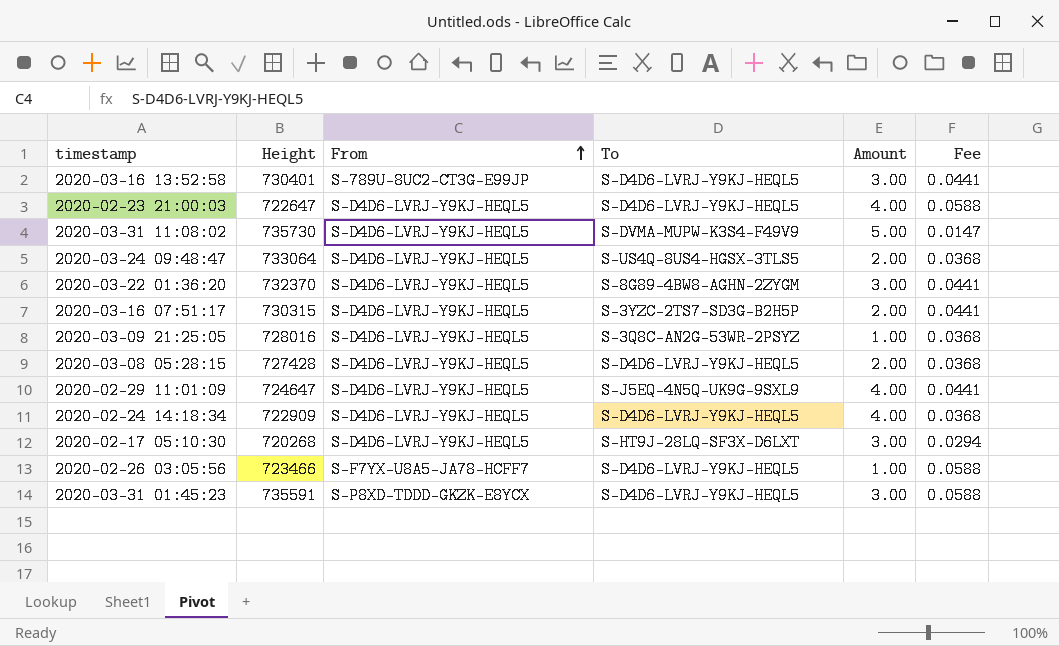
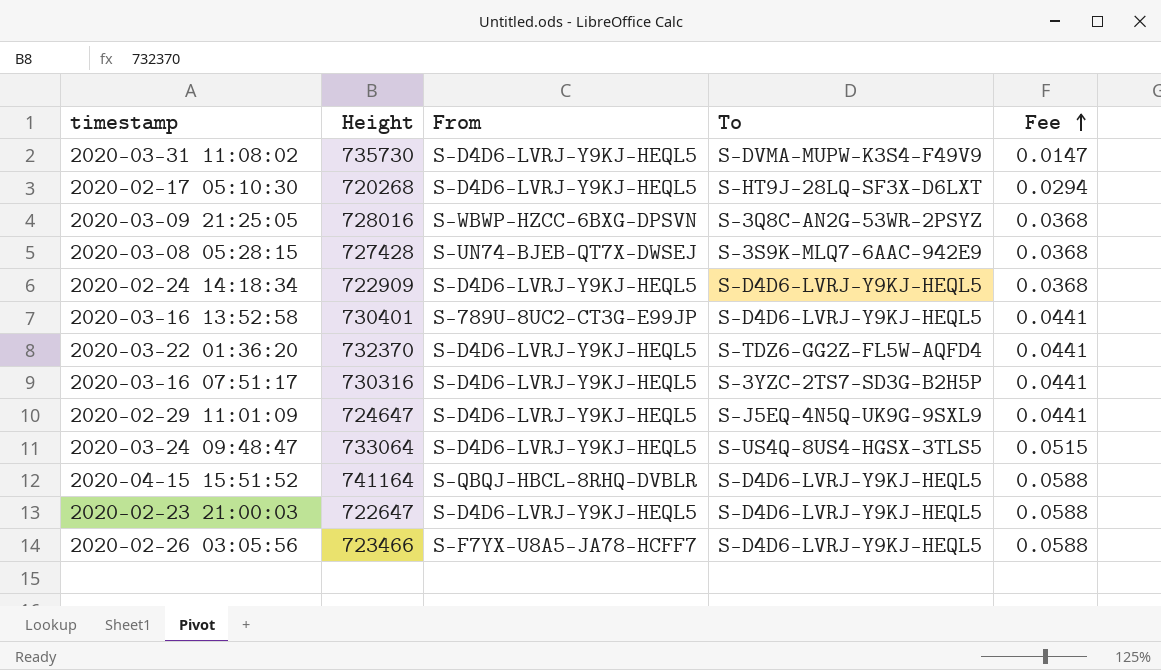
row order: From ascending -> Fee ascending
column Amount | position: 5 -> none
row 2020-03-31 01:45:23: 735591 | S-P8XD-TDDD-GKZK-E8YCX | S-D4D6-LVRJ-Y9KJ-HEQL5 | 3.00 | 0.0588 -> none
2020-03-09 21:25:05 | From: S-D4D6-LVRJ-Y9KJ-HEQL5 -> S-WBWP-HZCC-6BXG-DPSVN
2020-03-08 05:28:15 | From: S-D4D6-LVRJ-Y9KJ-HEQL5 -> S-UN74-BJEB-QT7X-DWSEJ
2020-03-08 05:28:15 | To: S-D4D6-LVRJ-Y9KJ-HEQL5 -> S-3S9K-MLQ7-6AAC-942E9
2020-03-22 01:36:20 | To: S-8G89-4BW8-AGHN-2ZYGM -> S-TDZ6-GG2Z-FL5W-AQFD4
2020-03-16 07:51:17 | Height: 730315 -> 730316
2020-03-24 09:48:47 | Fee: 0.0368 -> 0.0515
row 2020-04-15 15:51:52: none -> 741164 | S-QBQJ-HBCL-8RHQ-DVBLR | S-D4D6-LVRJ-Y9KJ-HEQL5 | 0.0588

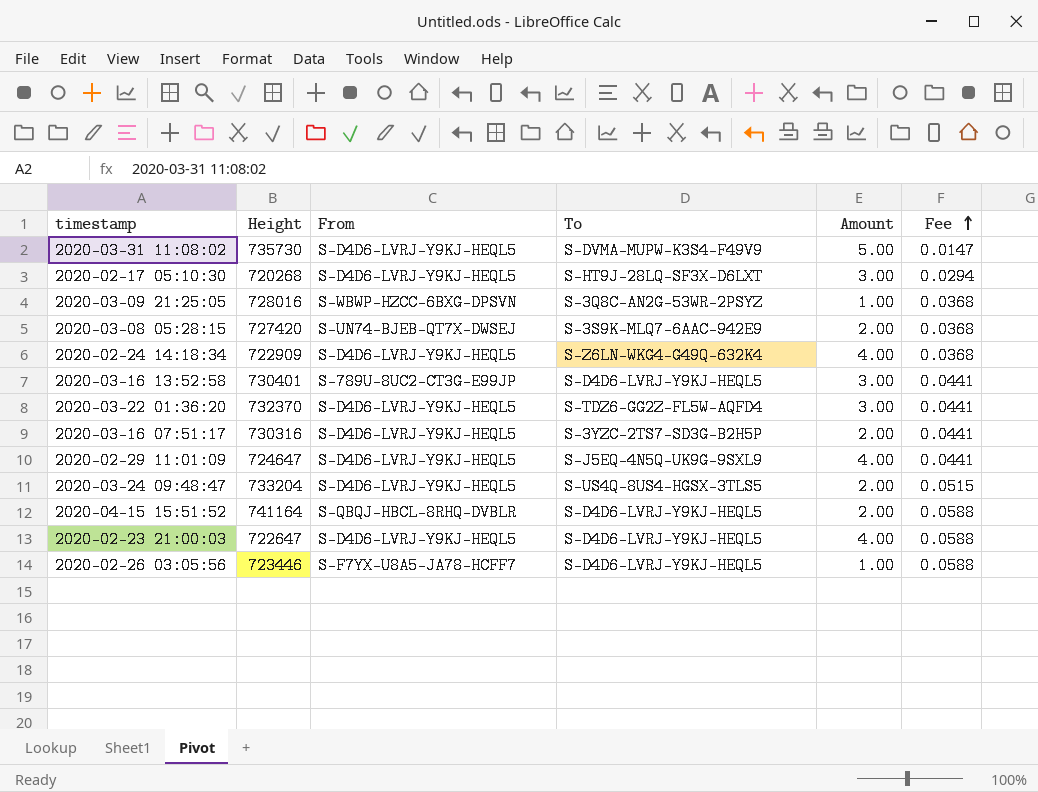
column Amount | position: none -> 5
2020-03-08 05:28:15 | Height: 727428 -> 727420
2020-02-24 14:18:34 | To: S-D4D6-LVRJ-Y9KJ-HEQL5 -> S-Z6LN-WKG4-G49Q-632K4
2020-03-24 09:48:47 | Height: 733064 -> 733204
2020-02-26 03:05:56 | Height: 723466 -> 723446

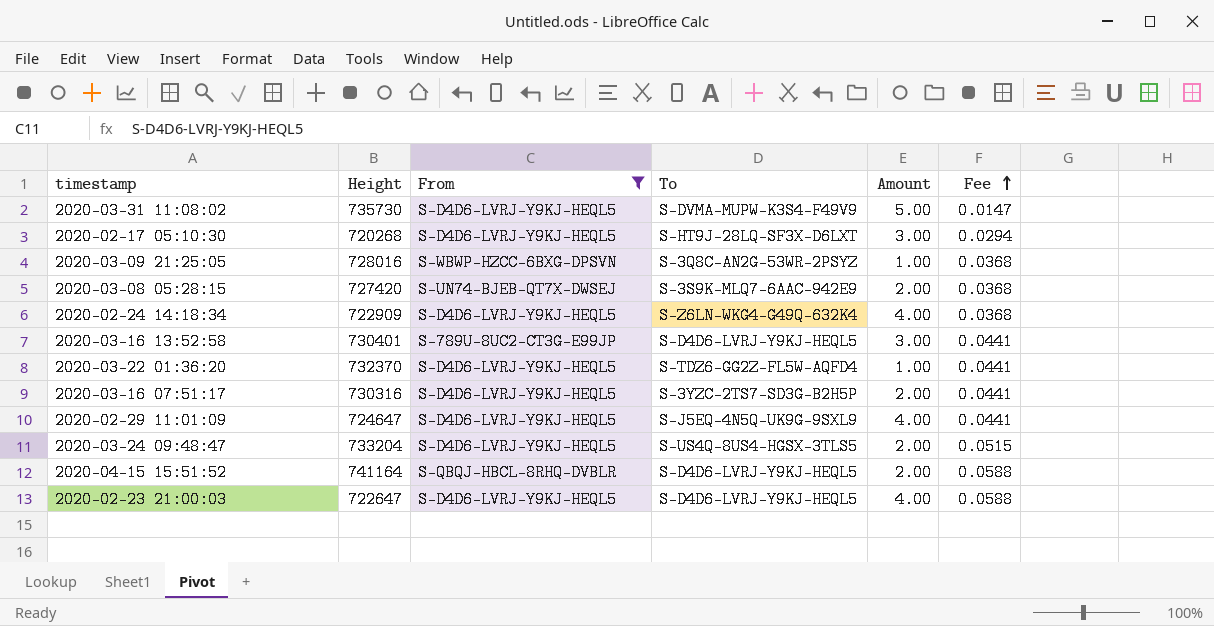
filter: none -> From != S-F7YX-U8A5-JA78-HCFF7
2020-03-22 01:36:20 | Amount: 3.00 -> 1.00

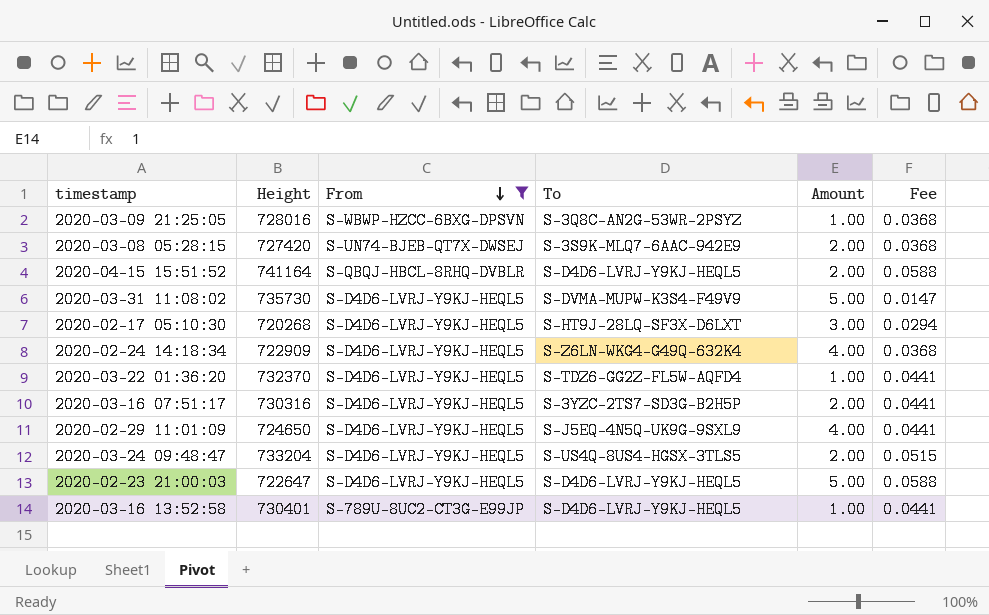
row order: Fee ascending -> From descending
2020-02-29 11:01:09 | Height: 724647 -> 724650
2020-02-23 21:00:03 | Amount: 4.00 -> 5.00
2020-03-16 13:52:58 | Amount: 3.00 -> 1.00

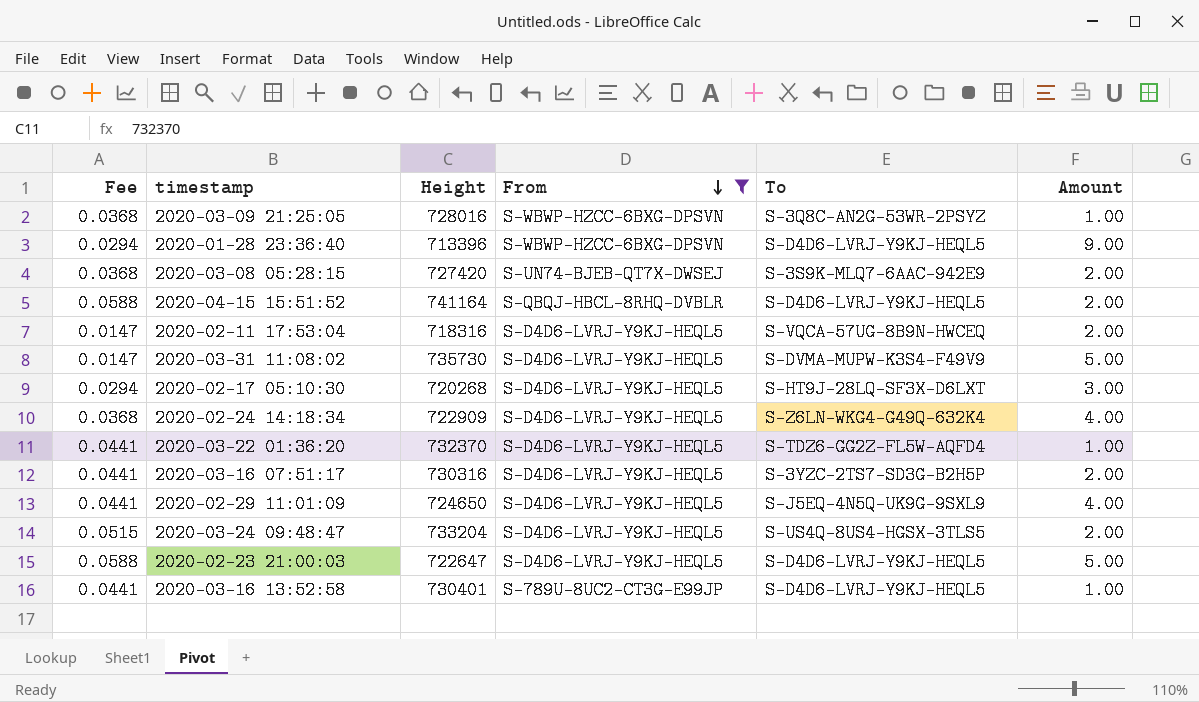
column Fee | position: 6 -> 1
row 2020-01-28 23:36:40: none -> 0.0294 | 713396 | S-WBWP-HZCC-6BXG-DPSVN | S-D4D6-LVRJ-Y9KJ-HEQL5 | 9.00
row 2020-02-11 17:53:04: none -> 0.0147 | 718316 | S-D4D6-LVRJ-Y9KJ-HEQL5 | S-VQCA-57UG-8B9N-HWCEQ | 2.00

